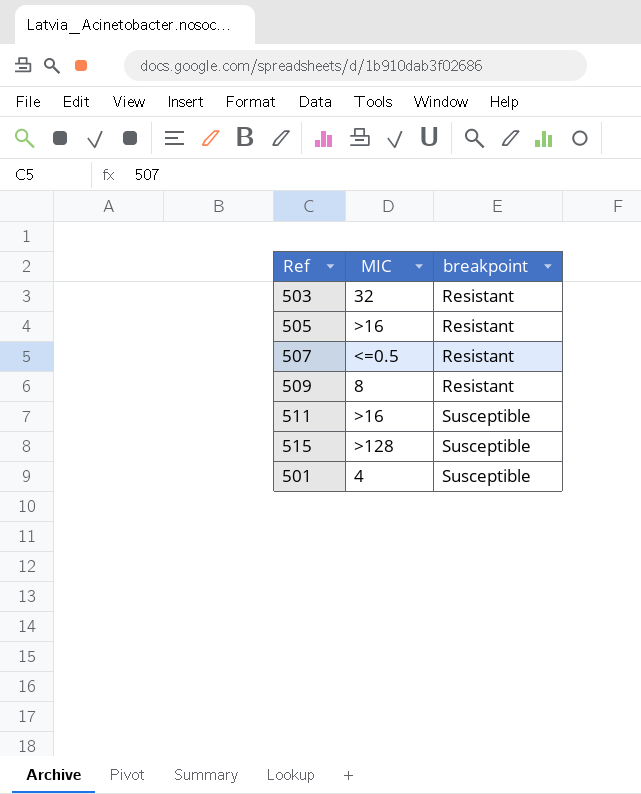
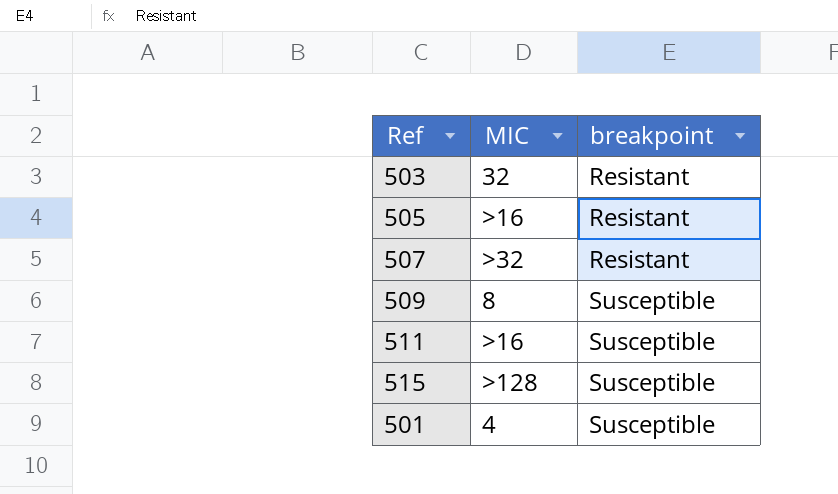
507 | MIC: <=0.5 -> >32
509 | breakpoint: Resistant -> Susceptible

